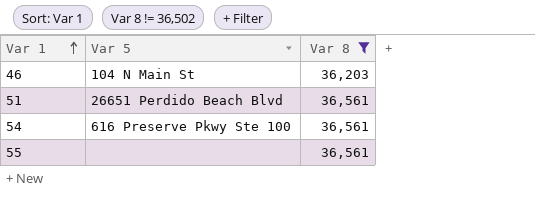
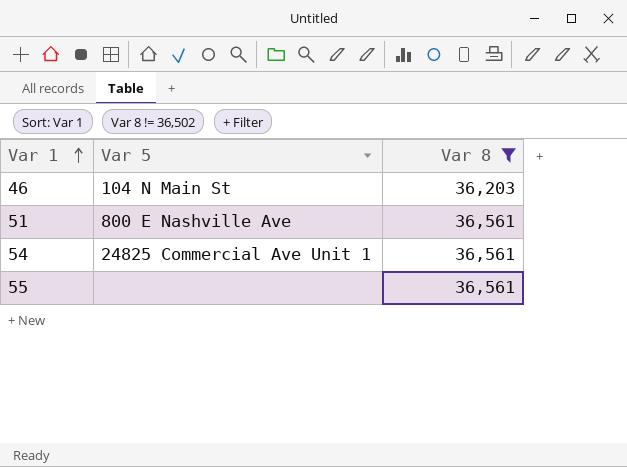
51 | Var 5: 26651 Perdido Beach Blvd -> 800 E Nashville Ave
54 | Var 5: 616 Preserve Pkwy Ste 100 -> 24825 Commercial Ave Unit 1

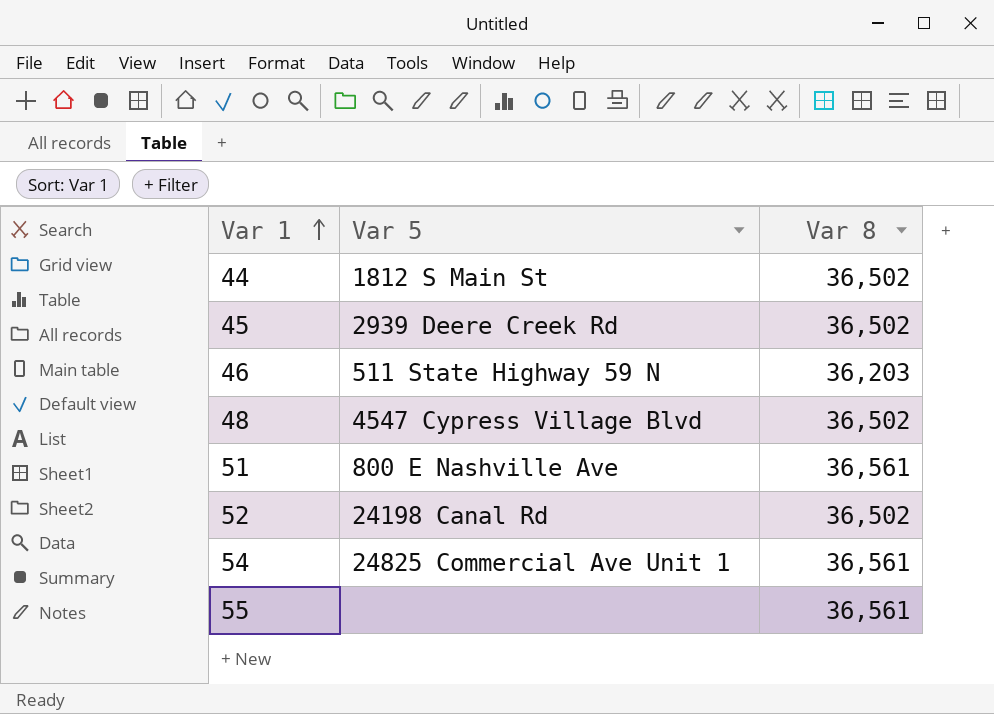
filter: Var 8 != 36,502 -> none
46 | Var 5: 104 N Main St -> 511 State Highway 59 N

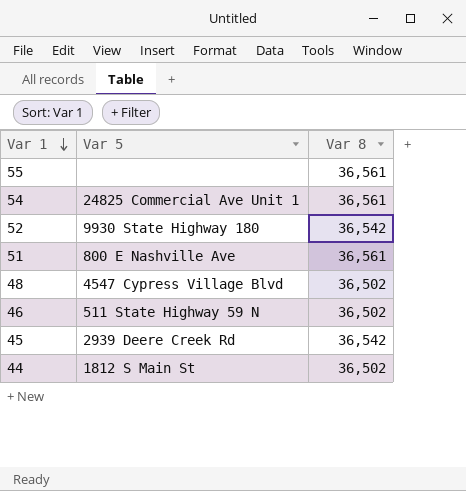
row order: Var 1 ascending -> Var 1 descending
52 | Var 5: 24198 Canal Rd -> 9930 State Highway 180
52 | Var 8: 36,502 -> 36,542
46 | Var 8: 36,203 -> 36,502
45 | Var 8: 36,502 -> 36,542

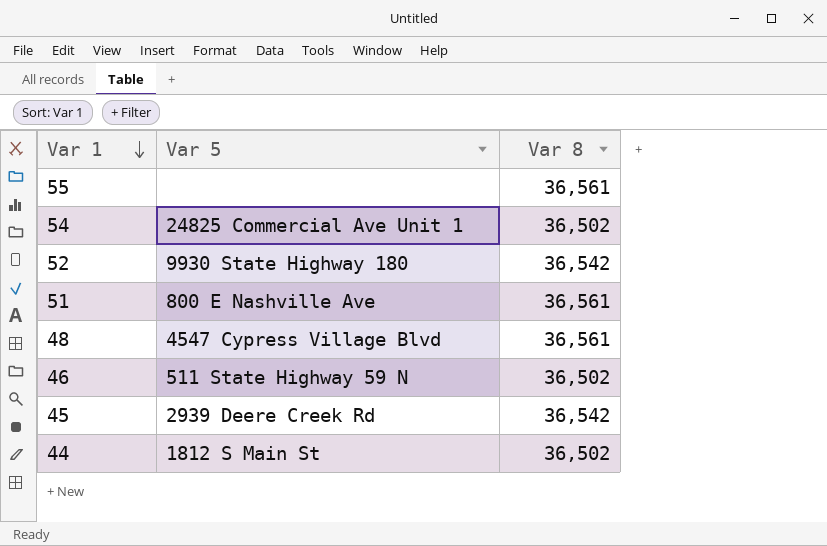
54 | Var 8: 36,561 -> 36,502
48 | Var 8: 36,502 -> 36,561

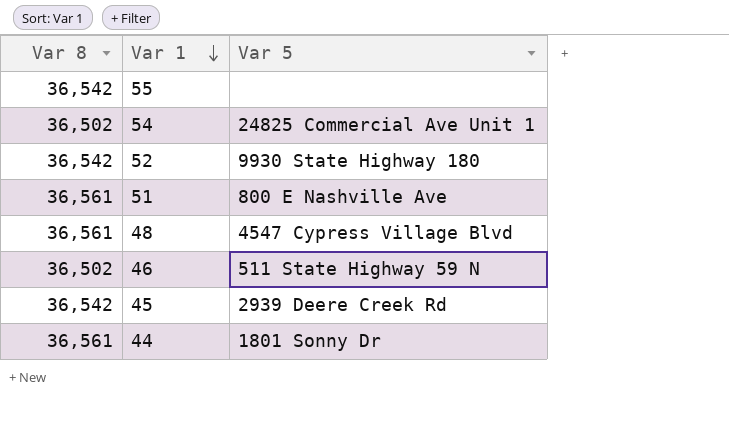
column Var 8 | position: 3 -> 1
55 | Var 8: 36,561 -> 36,542
44 | Var 8: 36,502 -> 36,561
44 | Var 5: 1812 S Main St -> 1801 Sonny Dr

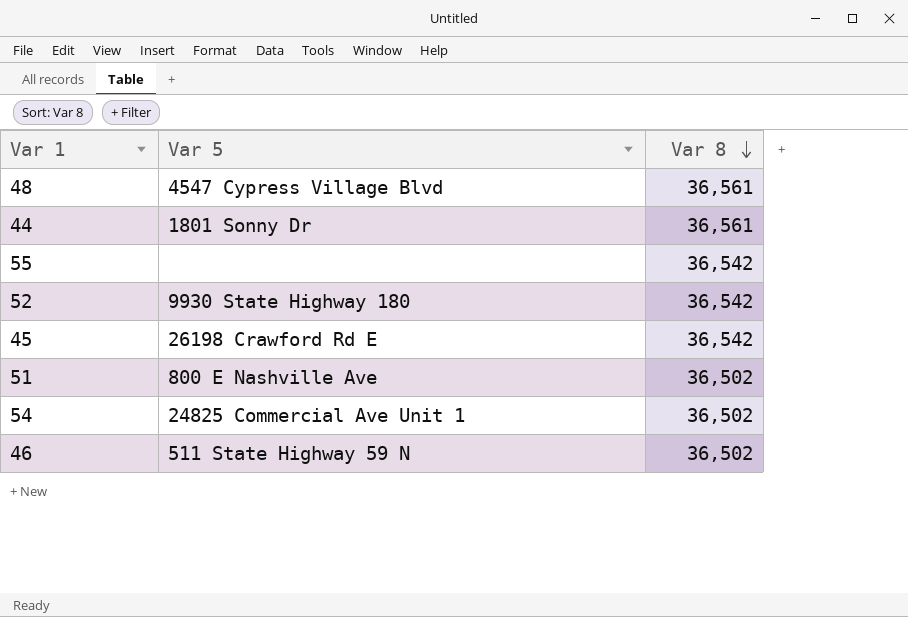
row order: Var 1 descending -> Var 8 descending
column Var 8 | position: 1 -> 3
45 | Var 5: 2939 Deere Creek Rd -> 26198 Crawford Rd E
51 | Var 8: 36,561 -> 36,502

